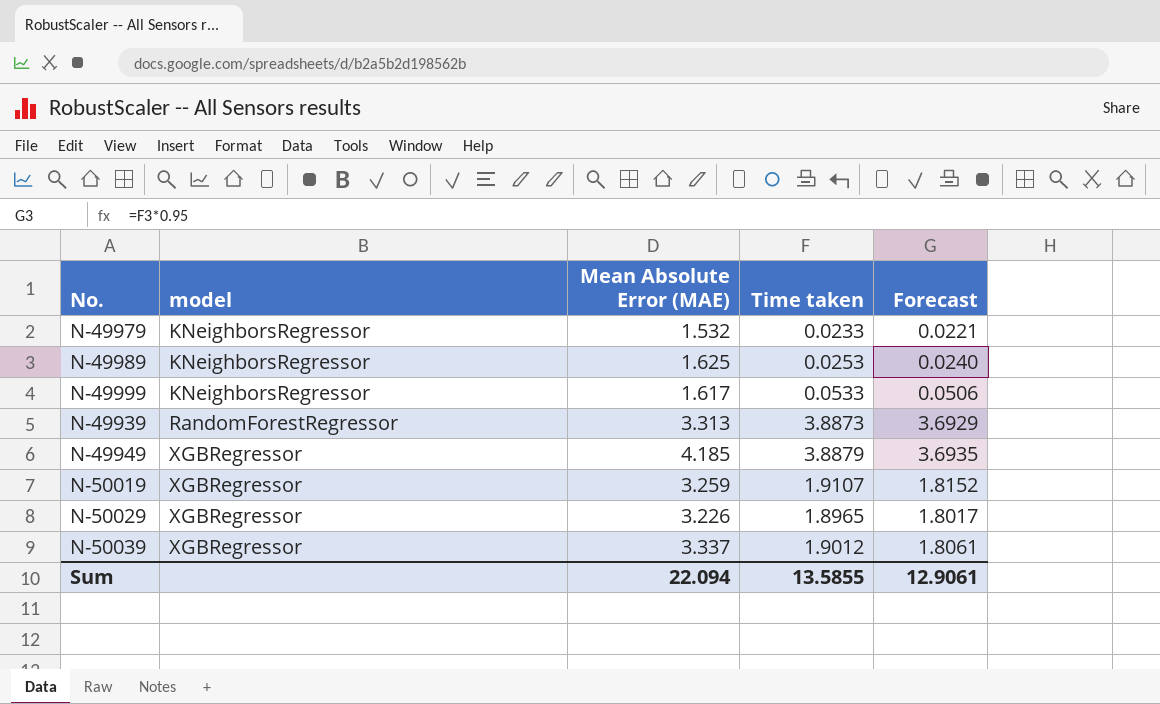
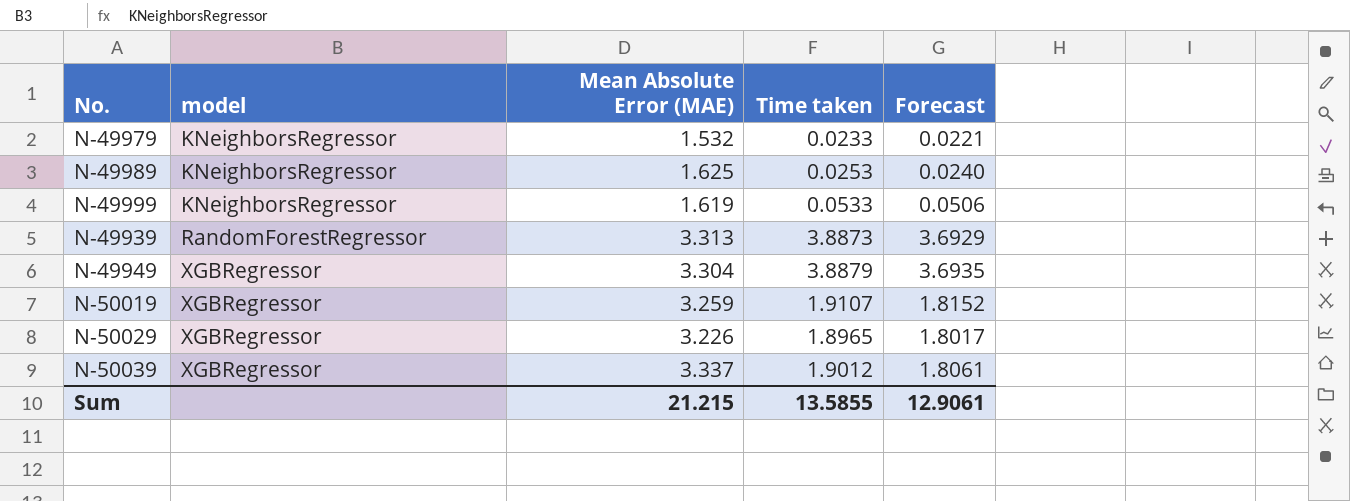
N-49999 | Mean Absolute Error (MAE): 1.617 -> 1.619
N-49949 | Mean Absolute Error (MAE): 4.185 -> 3.304
Sum | Mean Absolute Error (MAE): 22.094 -> 21.215

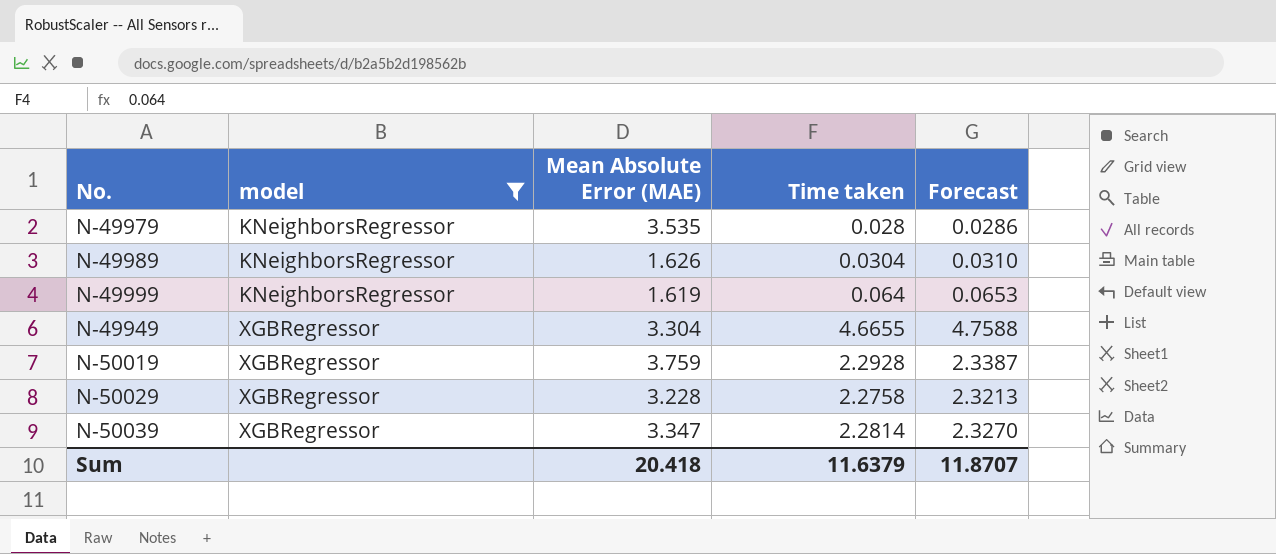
filter: none -> model != RandomForestRegressor
column Forecast | formula: [Time taken] * 0.95 -> [Time taken] * 1.02
N-49979 | Mean Absolute Error (MAE): 1.532 -> 3.535
N-49979 | Time taken: 0.0233 -> 0.028
N-49989 | Mean Absolute Error (MAE): 1.625 -> 1.626
N-49989 | Time taken: 0.0253 -> 0.0304
N-49999 | Time taken: 0.0533 -> 0.064
N-49949 | Time taken: 3.8879 -> 4.6655
N-50019 | Mean Absolute Error (MAE): 3.259 -> 3.759
N-50019 | Time taken: 1.9107 -> 2.2928
N-50029 | Mean Absolute Error (MAE): 3.226 -> 3.228
N-50029 | Time taken: 1.8965 -> 2.2758
N-50039 | Mean Absolute Error (MAE): 3.337 -> 3.347
N-50039 | Time taken: 1.9012 -> 2.2814
Sum | Mean Absolute Error (MAE): 21.215 -> 20.418
Sum | Time taken: 13.5855 -> 11.6379
Sum | Forecast: 12.9061 -> 11.8707

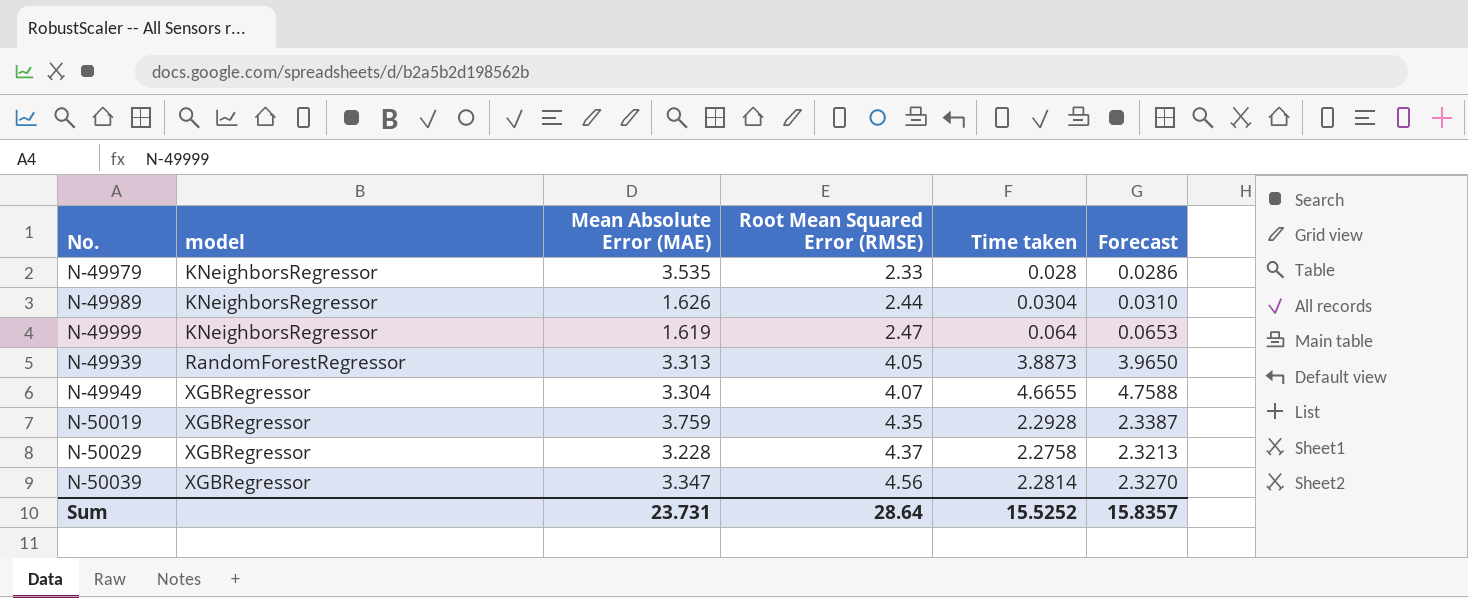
filter: model != RandomForestRegressor -> none
column Root Mean Squared Error (RMSE) | position: none -> 4
Sum | Mean Absolute Error (MAE): 20.418 -> 23.731
Sum | Time taken: 11.6379 -> 15.5252
Sum | Forecast: 11.8707 -> 15.8357

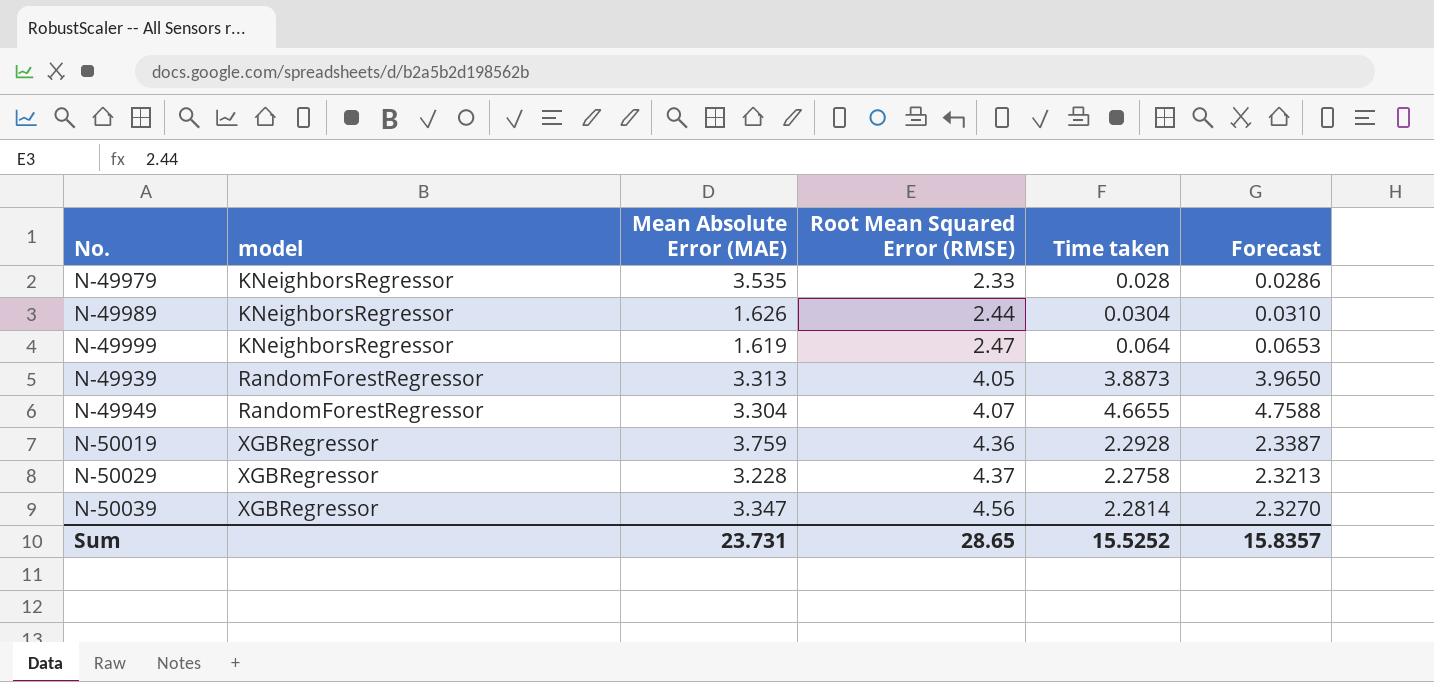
N-49949 | model: XGBRegressor -> RandomForestRegressor
N-50019 | Root Mean Squared Error (RMSE): 4.35 -> 4.36
Sum | Root Mean Squared Error (RMSE): 28.64 -> 28.65

